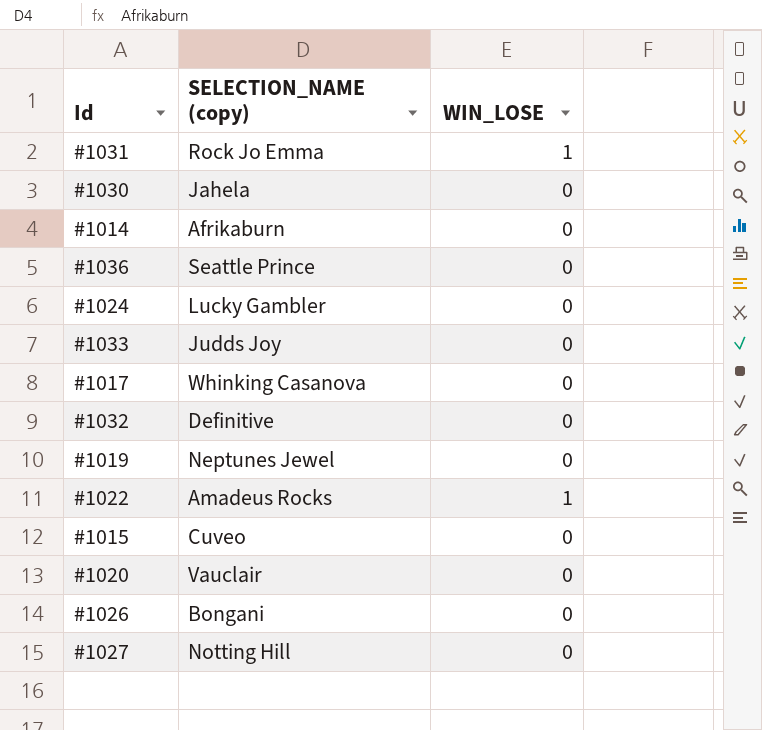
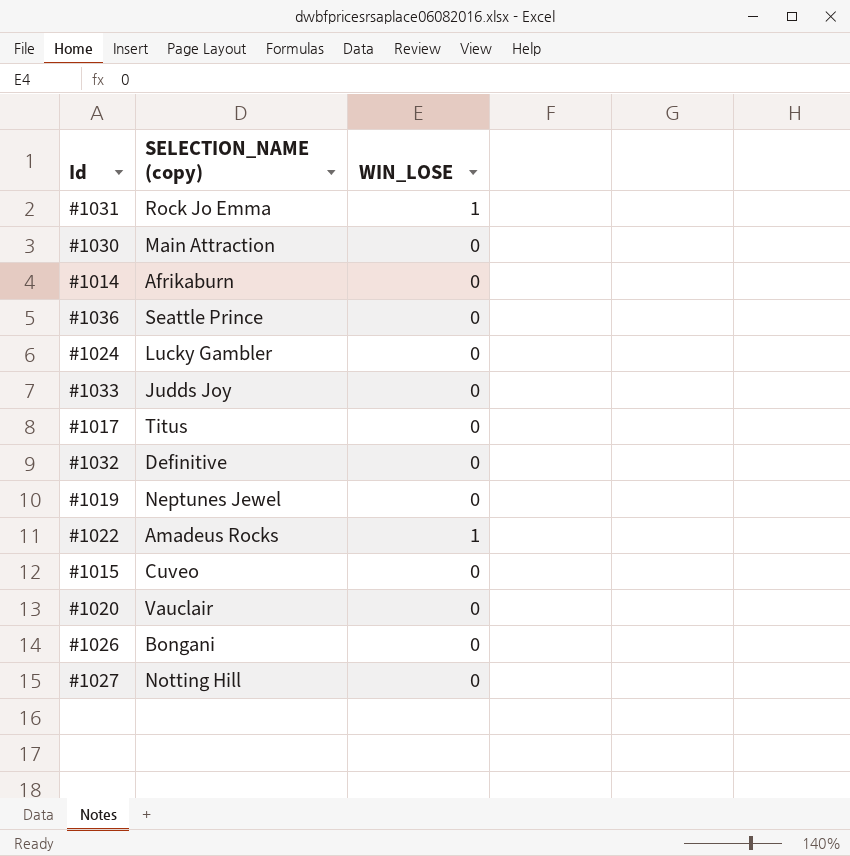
#1030 | SELECTION_NAME (copy): Jahela -> Main Attraction
#1017 | SELECTION_NAME (copy): Whinking Casanova -> Titus

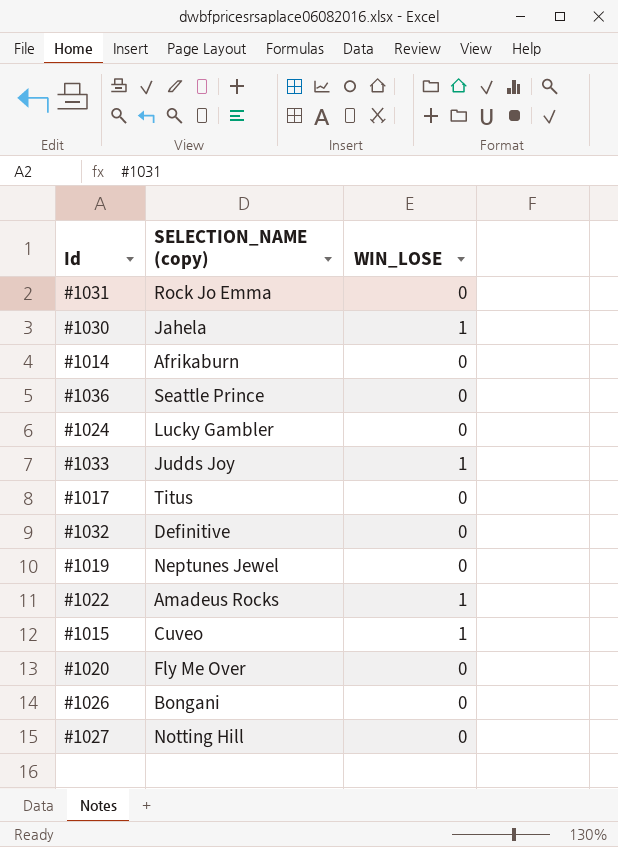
#1031 | WIN_LOSE: 1 -> 0
#1030 | SELECTION_NAME (copy): Main Attraction -> Jahela
#1030 | WIN_LOSE: 0 -> 1
#1033 | WIN_LOSE: 0 -> 1
#1015 | WIN_LOSE: 0 -> 1
#1020 | SELECTION_NAME (copy): Vauclair -> Fly Me Over

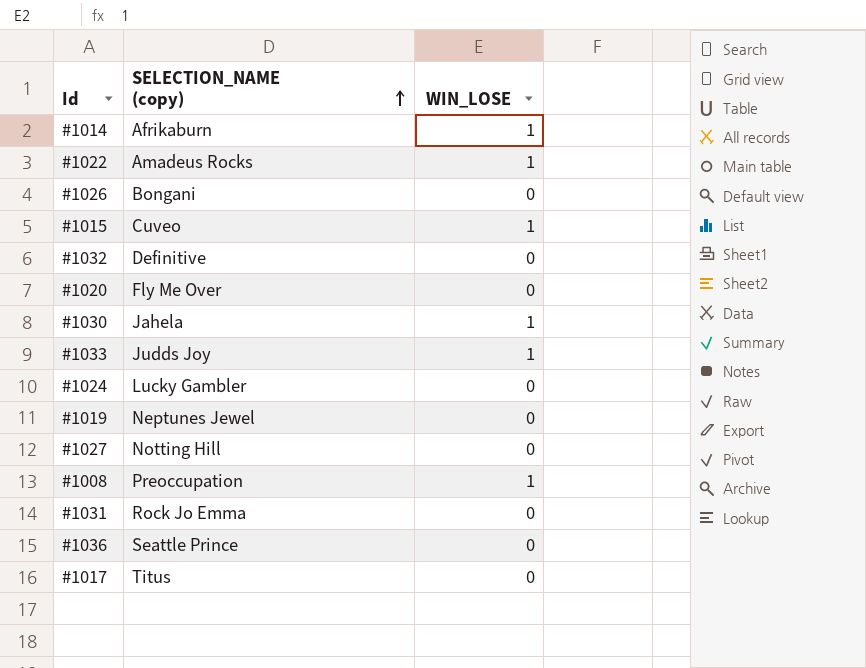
row order: none -> SELECTION_NAME (copy) ascending
#1014 | WIN_LOSE: 0 -> 1
row #1008: none -> Preoccupation | 1

